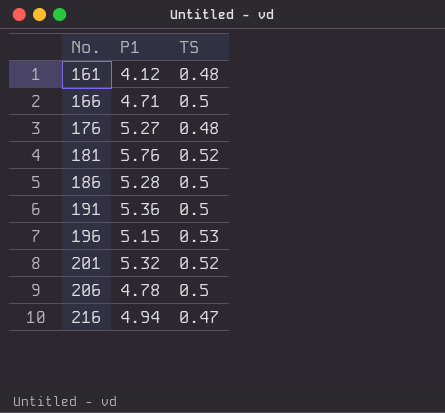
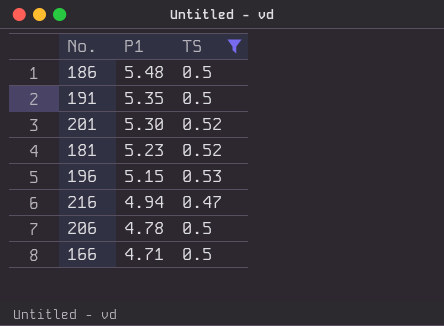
filter: none -> TS != 0.48
row order: No. ascending -> P1 descending
186 | P1: 5.28 -> 5.48
191 | P1: 5.36 -> 5.35
201 | P1: 5.32 -> 5.30
181 | P1: 5.76 -> 5.23

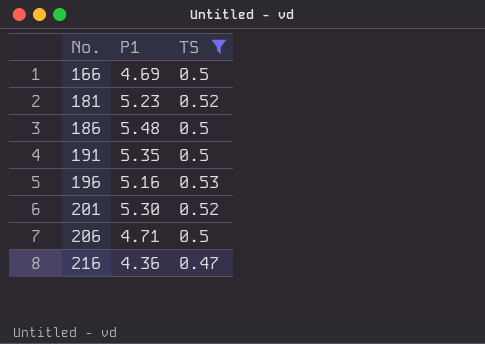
row order: P1 descending -> No. ascending
166 | P1: 4.71 -> 4.69
196 | P1: 5.15 -> 5.16
206 | P1: 4.78 -> 4.71
216 | P1: 4.94 -> 4.36

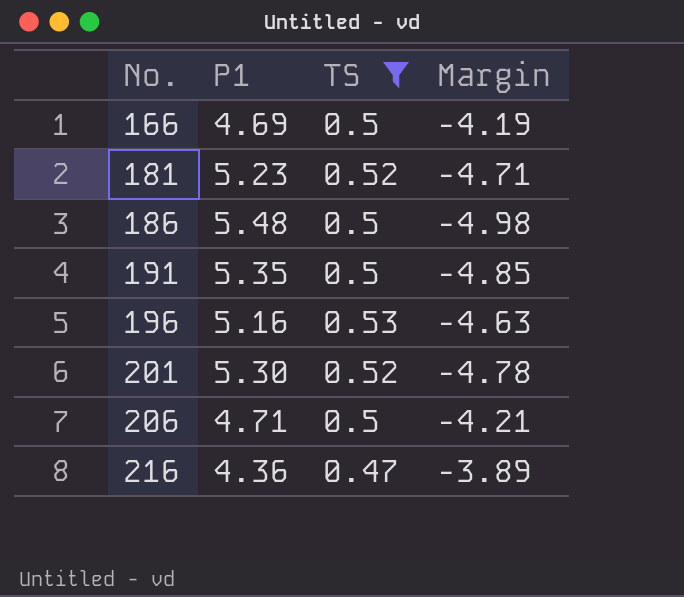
column Margin | formula: none -> [TS] - [P1]

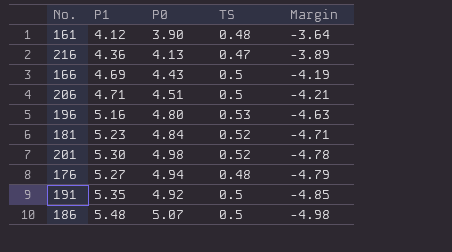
filter: TS != 0.48 -> none
row order: No. ascending -> Margin descending
column P0 | position: none -> 3

